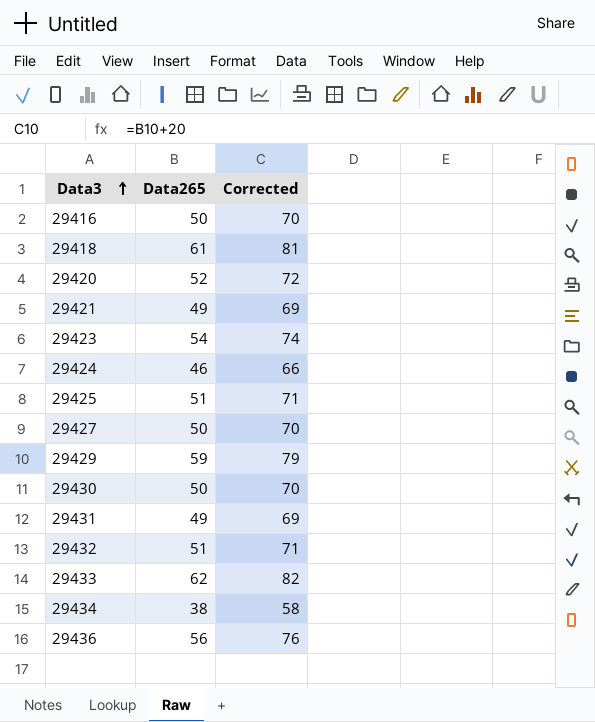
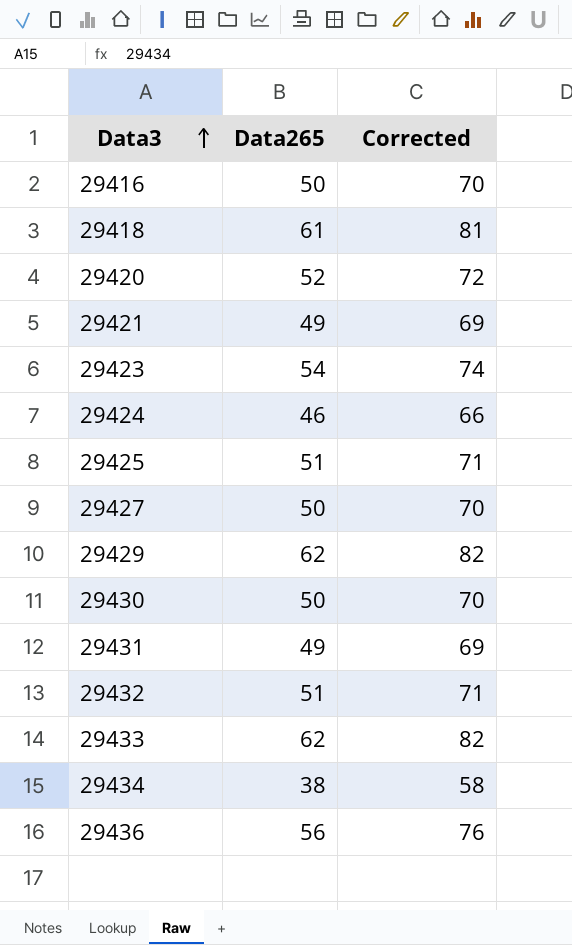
29429 | Data265: 59 -> 62
29429 | Corrected: 79 -> 82

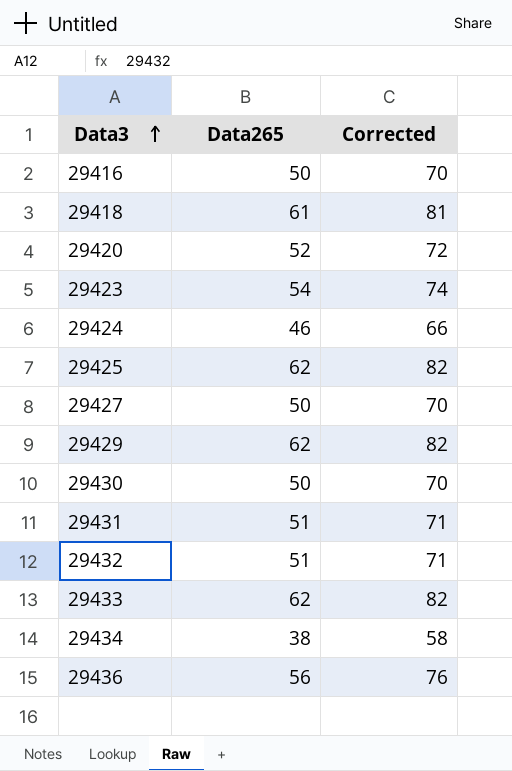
row 29421: 49 | 69 -> none
29425 | Data265: 51 -> 62
29425 | Corrected: 71 -> 82
29431 | Data265: 49 -> 51
29431 | Corrected: 69 -> 71

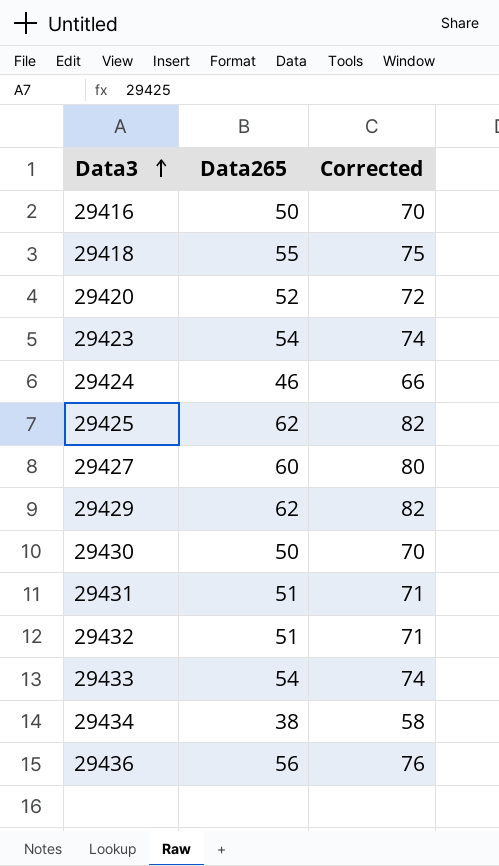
29418 | Data265: 61 -> 55
29418 | Corrected: 81 -> 75
29427 | Data265: 50 -> 60
29427 | Corrected: 70 -> 80
29433 | Data265: 62 -> 54
29433 | Corrected: 82 -> 74

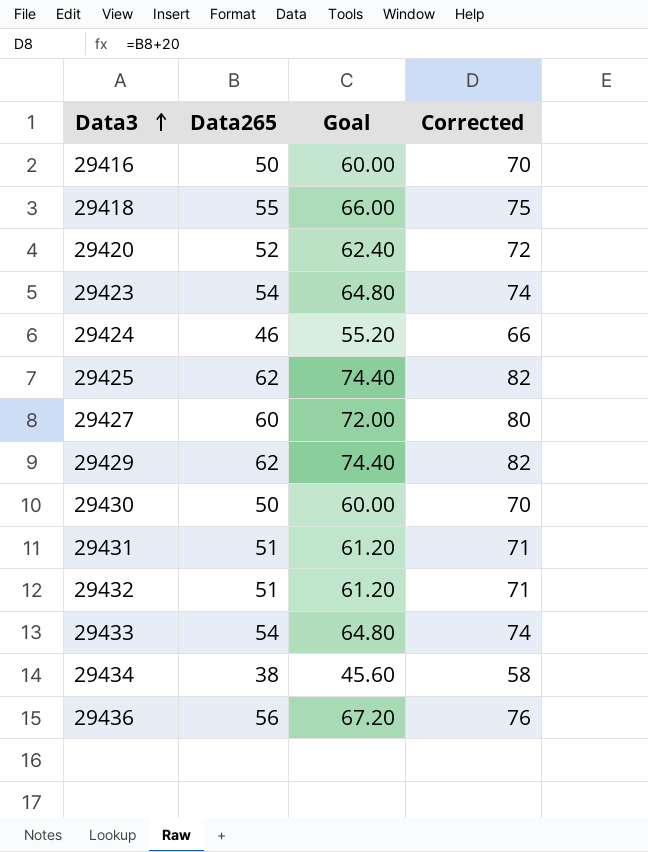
column Goal | formula: none -> [Data265] * 1.2

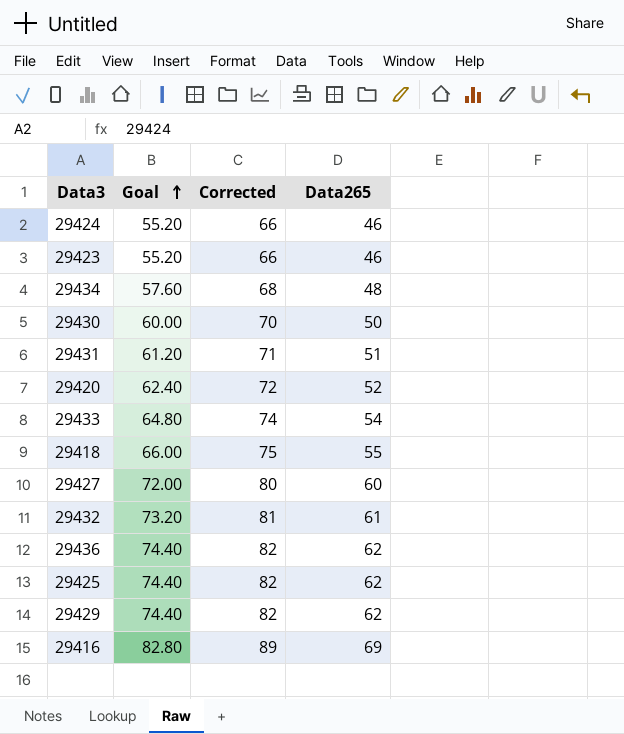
row order: Data3 ascending -> Goal ascending
column Data265 | position: 2 -> 4
29423 | Goal: 64.80 -> 55.20
29423 | Corrected: 74 -> 66
29423 | Data265: 54 -> 46
29434 | Goal: 45.60 -> 57.60
29434 | Corrected: 58 -> 68
29434 | Data265: 38 -> 48
29432 | Goal: 61.20 -> 73.20
29432 | Corrected: 71 -> 81
29432 | Data265: 51 -> 61
29436 | Goal: 67.20 -> 74.40
29436 | Corrected: 76 -> 82
29436 | Data265: 56 -> 62
29416 | Goal: 60.00 -> 82.80
29416 | Corrected: 70 -> 89
29416 | Data265: 50 -> 69

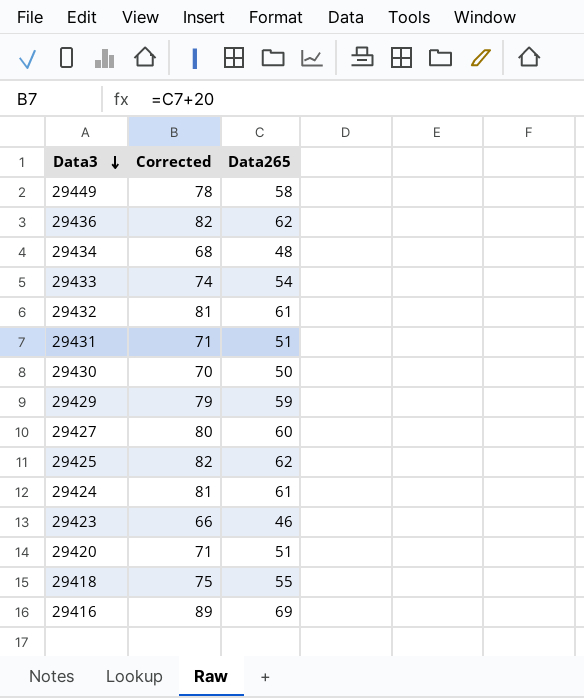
row order: Goal ascending -> Data3 descending
column Goal | formula: [Data265] * 1.2 -> none
row 29449: none -> 78 | 58
29429 | Corrected: 82 -> 79
29429 | Data265: 62 -> 59
29424 | Corrected: 66 -> 81
29424 | Data265: 46 -> 61
29420 | Corrected: 72 -> 71
29420 | Data265: 52 -> 51

